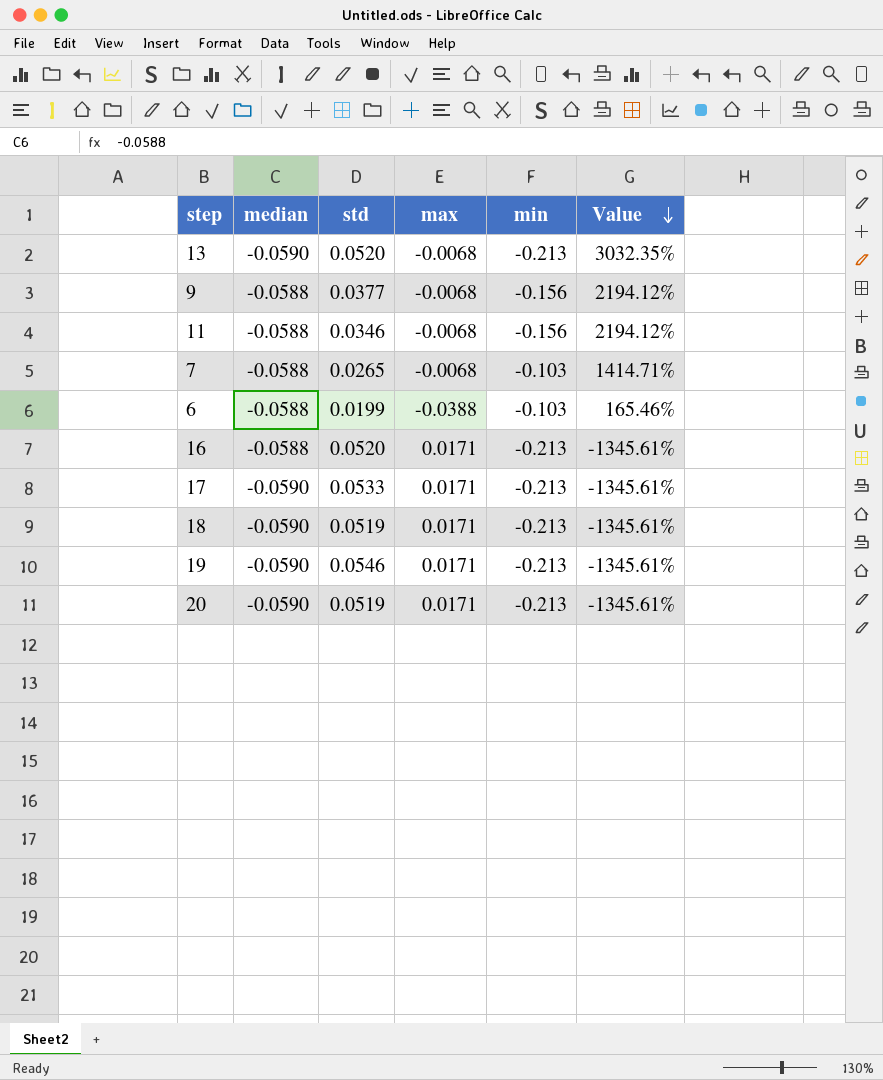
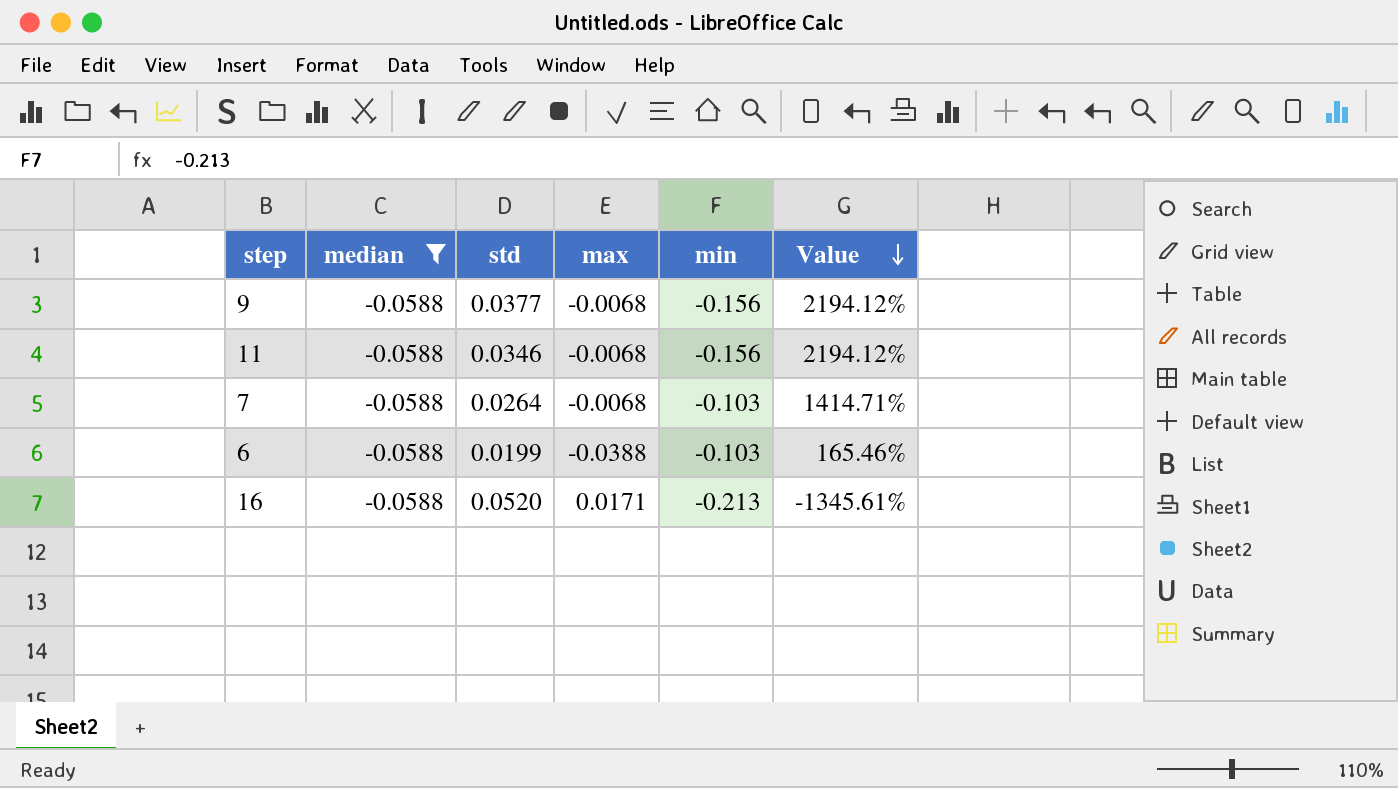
filter: none -> median = -0.0588
7 | std: 0.0265 -> 0.0264

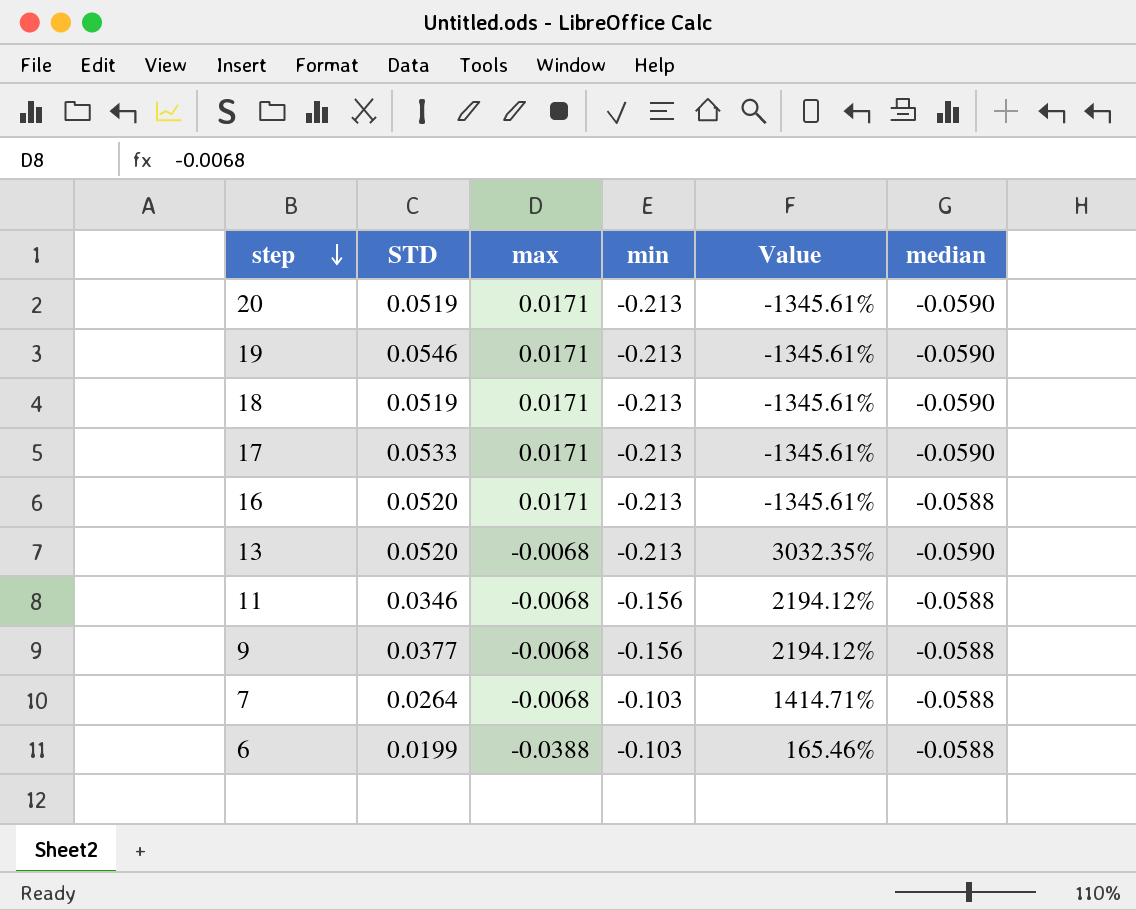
filter: median = -0.0588 -> none
row order: Value descending -> step descending
column name: std -> STD
column median | position: 2 -> 6

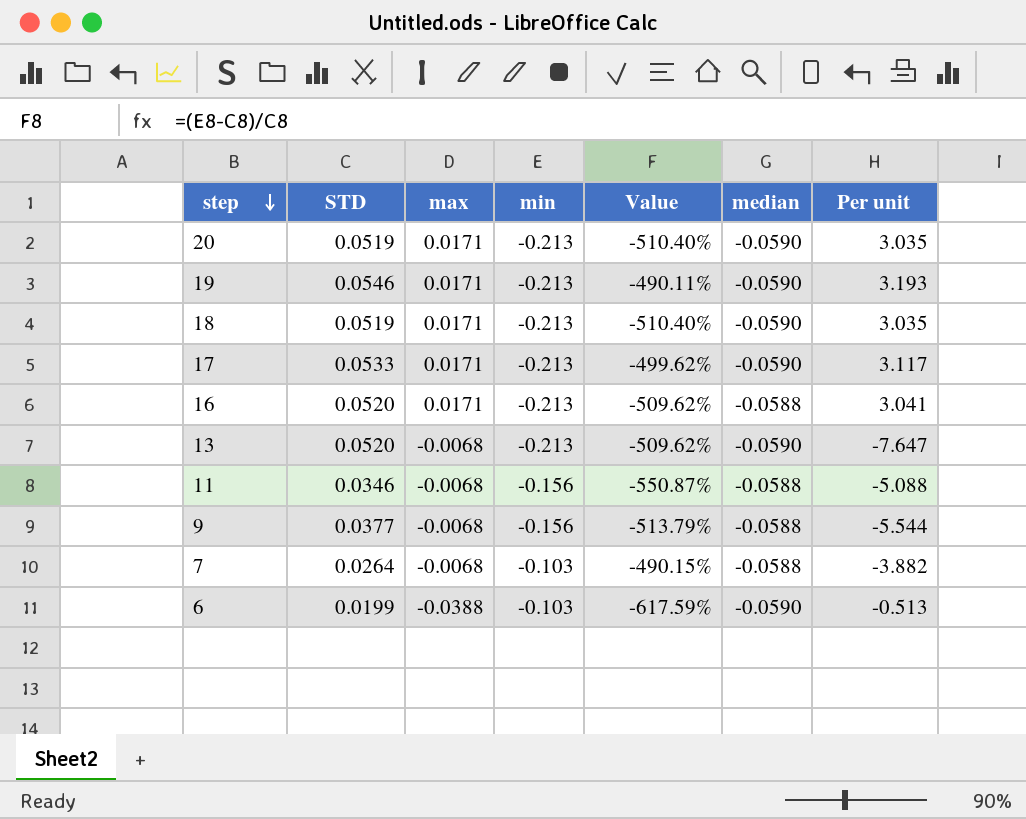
column Value | formula: ([min] - [max]) / [max] -> ([min] - [STD]) / [STD]
column Per unit | formula: none -> [STD] / [max]
6 | median: -0.0588 -> -0.0590

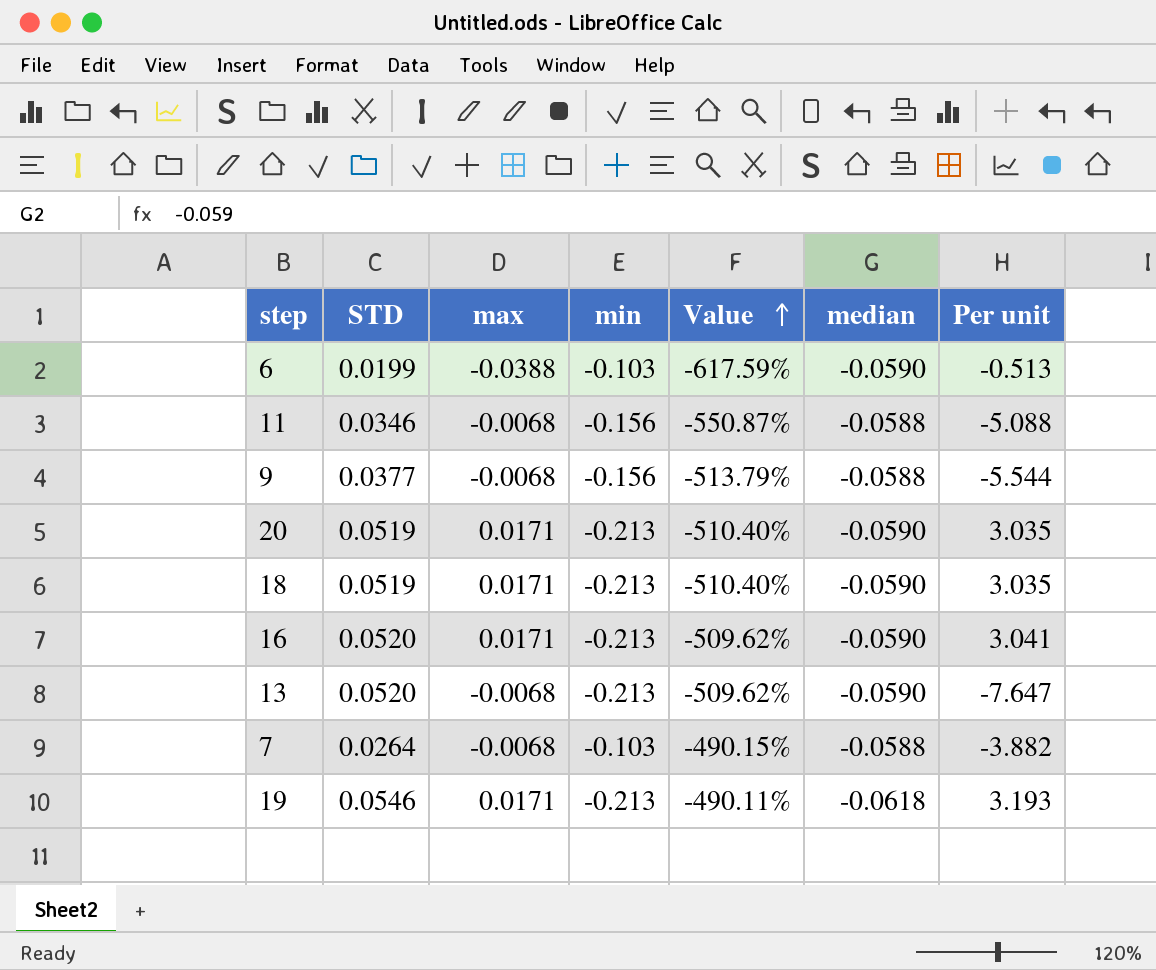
row order: step descending -> Value ascending
row 17: 0.0533 | 0.0171 | -0.213 | -499.62% | -0.0590 | 3.117 -> none
16 | median: -0.0588 -> -0.0590
19 | median: -0.0590 -> -0.0618

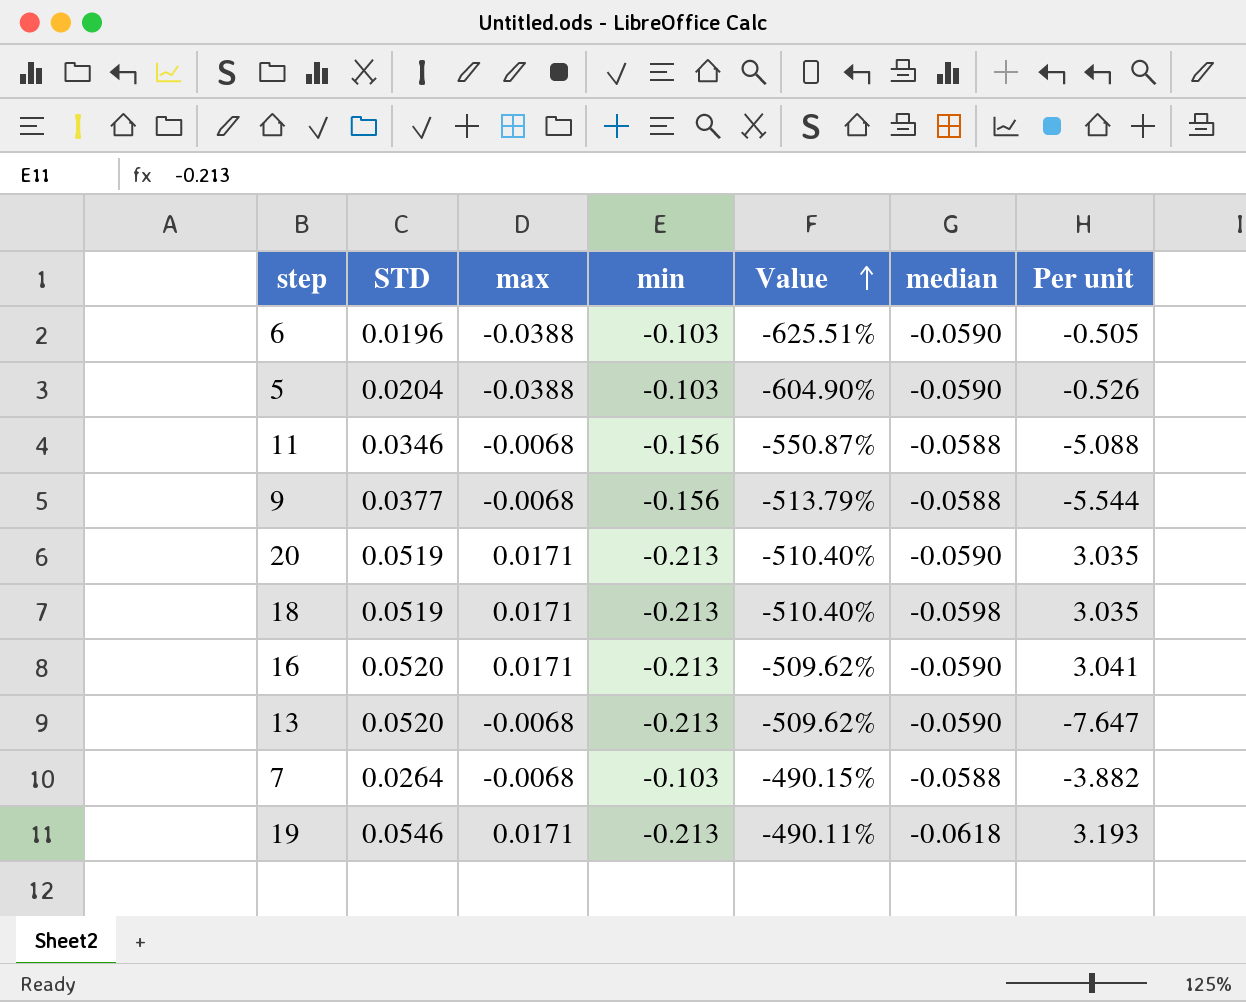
6 | STD: 0.0199 -> 0.0196
6 | Value: -617.59% -> -625.51%
6 | Per unit: -0.513 -> -0.505
row 5: none -> 0.0204 | -0.0388 | -0.103 | -604.90% | -0.0590 | -0.526
18 | median: -0.0590 -> -0.0598

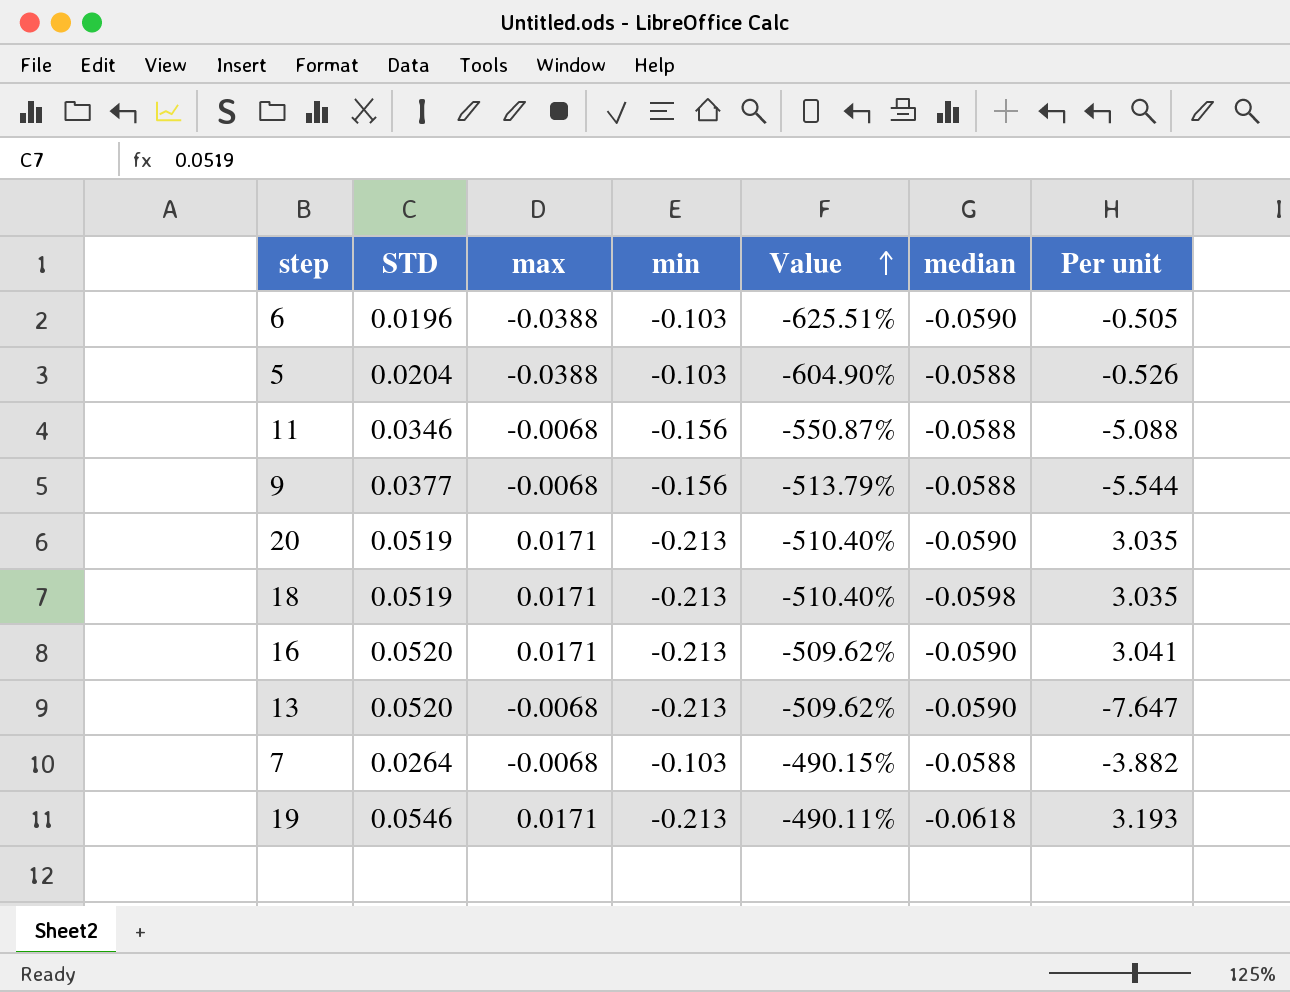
5 | median: -0.0590 -> -0.0588

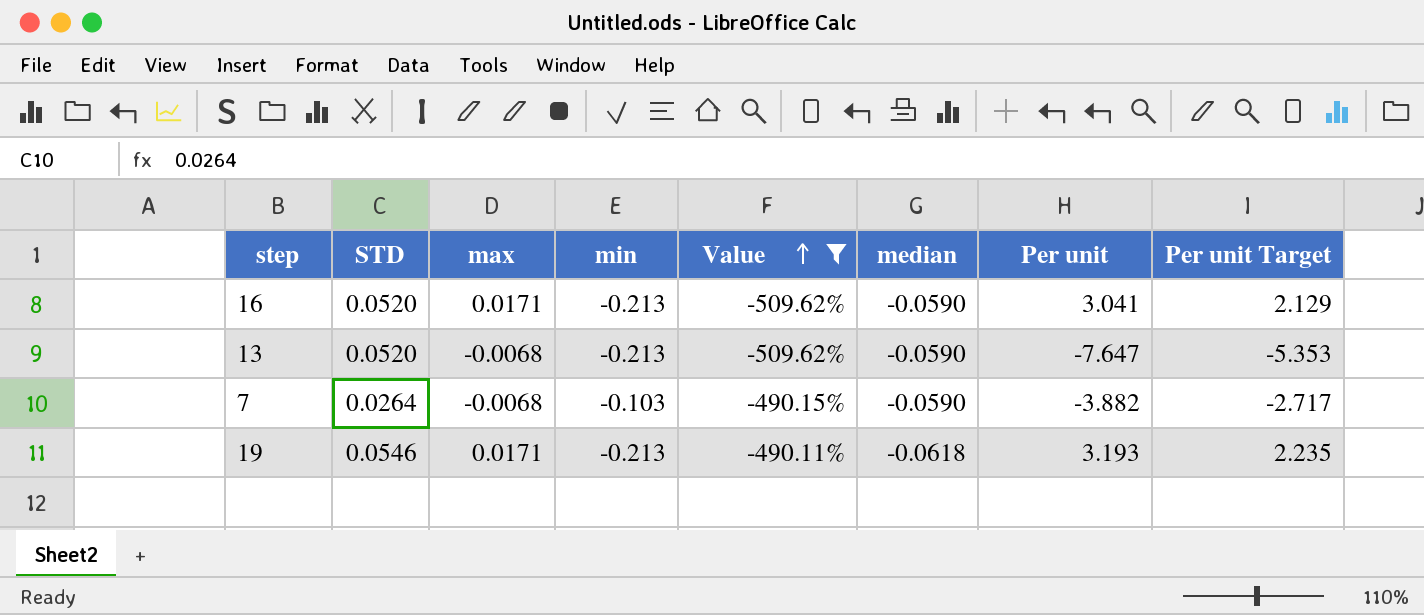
filter: none -> Value >= -509.62%
column Per unit Target | formula: none -> [Per unit] * 0.7
7 | median: -0.0588 -> -0.0590

